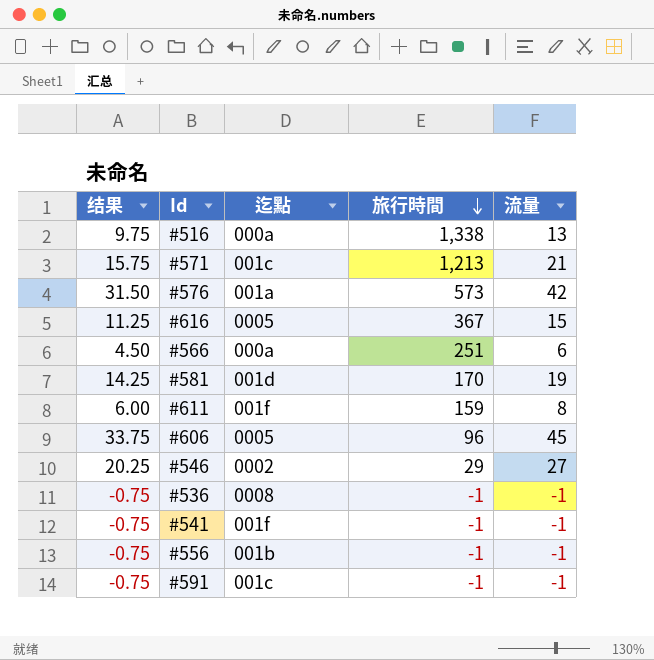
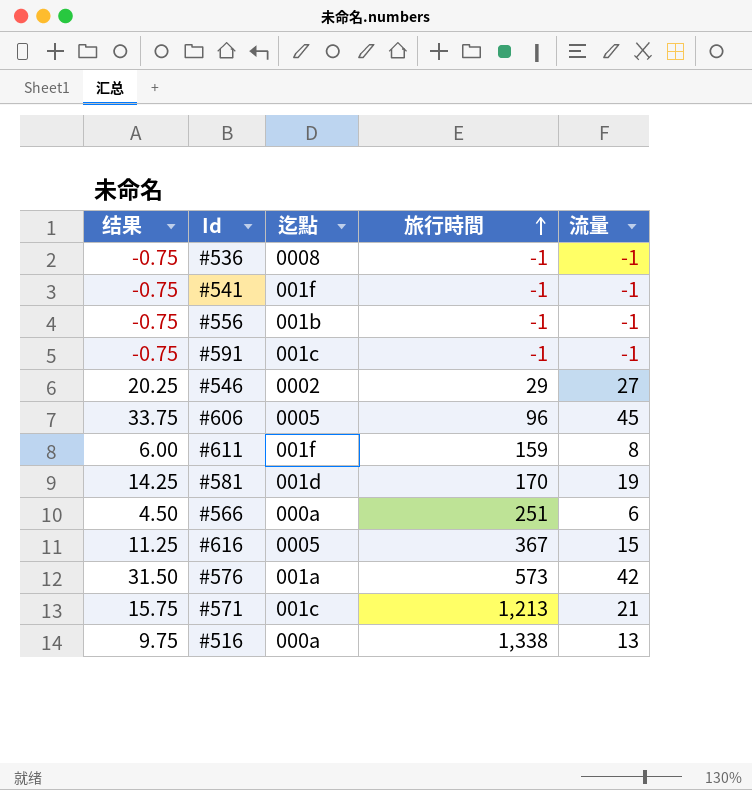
row order: 旅行時間 descending -> 旅行時間 ascending

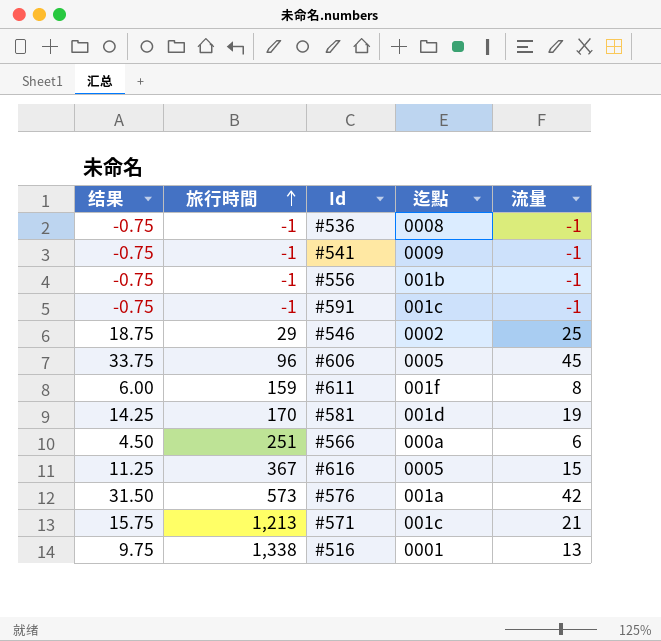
column 旅行時間 | position: 4 -> 2
#541 | 迄點: 001f -> 0009
#546 | 结果: 20.25 -> 18.75
#546 | 流量: 27 -> 25
#516 | 迄點: 000a -> 0001

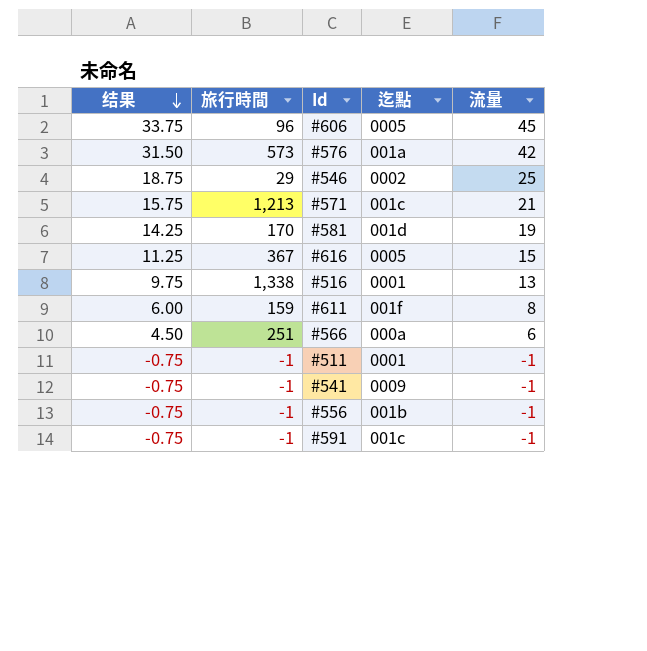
row order: 旅行時間 ascending -> 结果 descending
row #536: -0.75 | -1 | 0008 | -1 -> none
row #511: none -> -0.75 | -1 | 0001 | -1

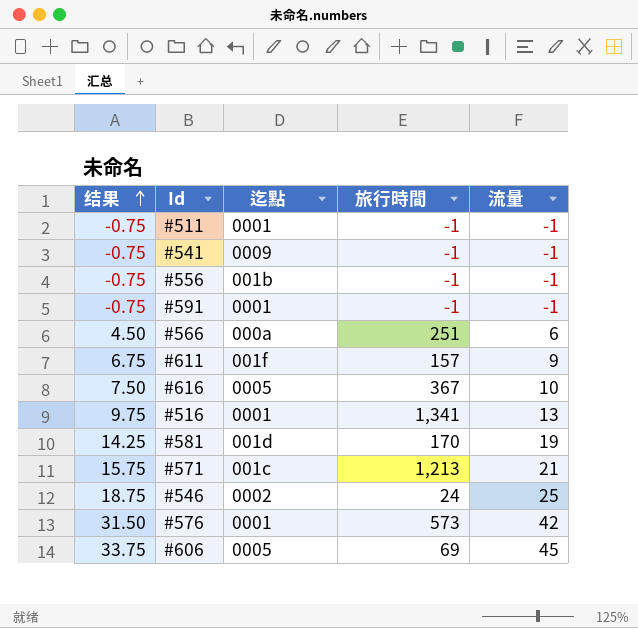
row order: 结果 descending -> 结果 ascending
column 旅行時間 | position: 2 -> 4
#591 | 迄點: 001c -> 0001
#611 | 结果: 6.00 -> 6.75
#611 | 旅行時間: 159 -> 157
#611 | 流量: 8 -> 9
#616 | 结果: 11.25 -> 7.50
#616 | 流量: 15 -> 10
#516 | 旅行時間: 1,338 -> 1,341
#546 | 旅行時間: 29 -> 24
#576 | 迄點: 001a -> 0001
#606 | 旅行時間: 96 -> 69

